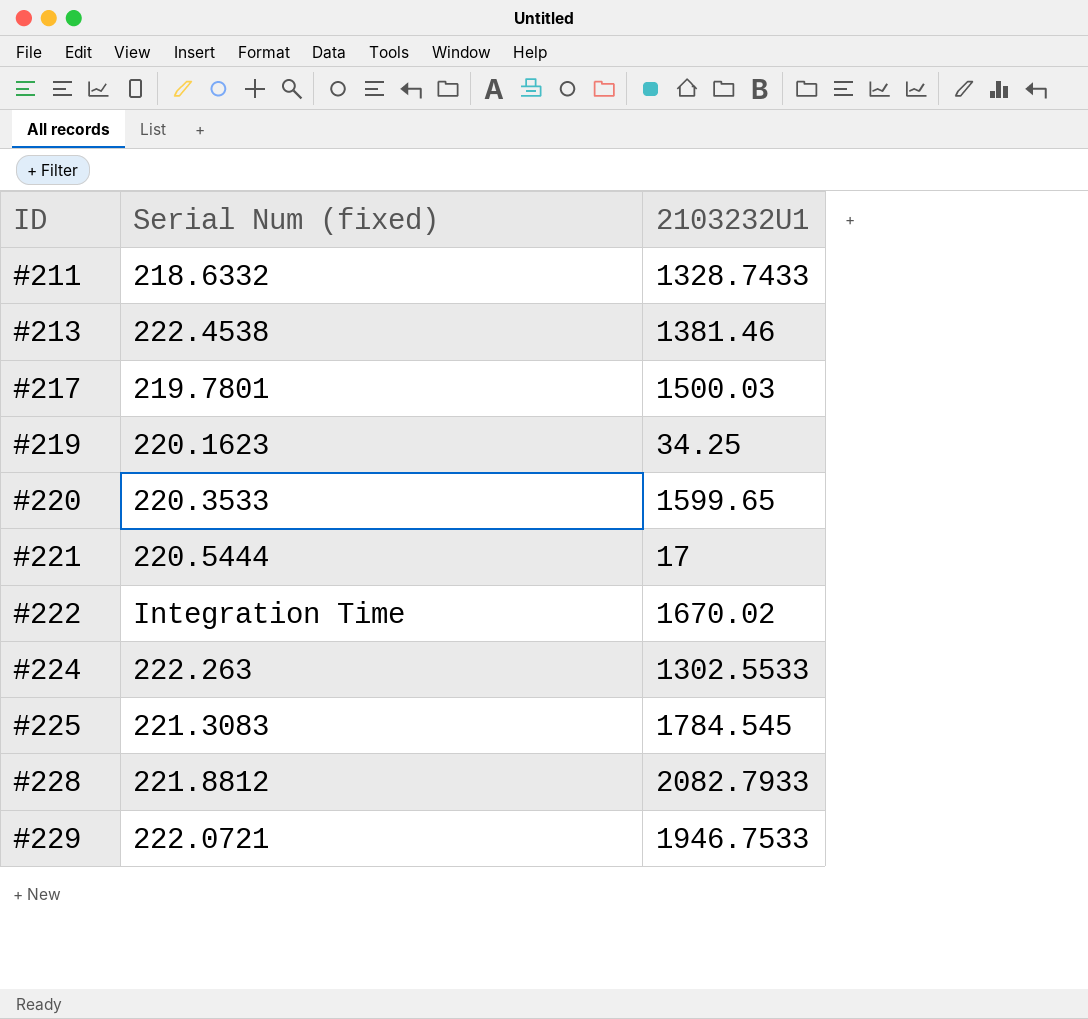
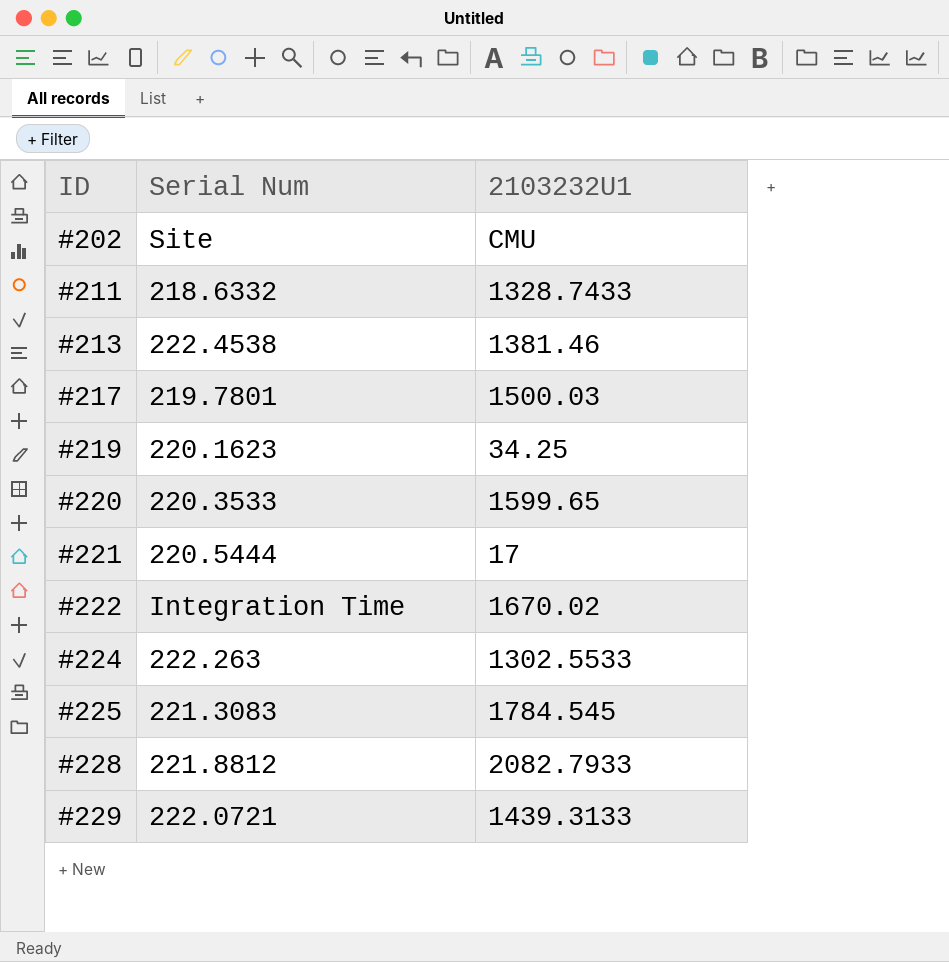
column name: Serial Num (fixed) -> Serial Num
row #202: none -> Site | CMU
#229 | 2103232U1: 1946.7533 -> 1439.3133

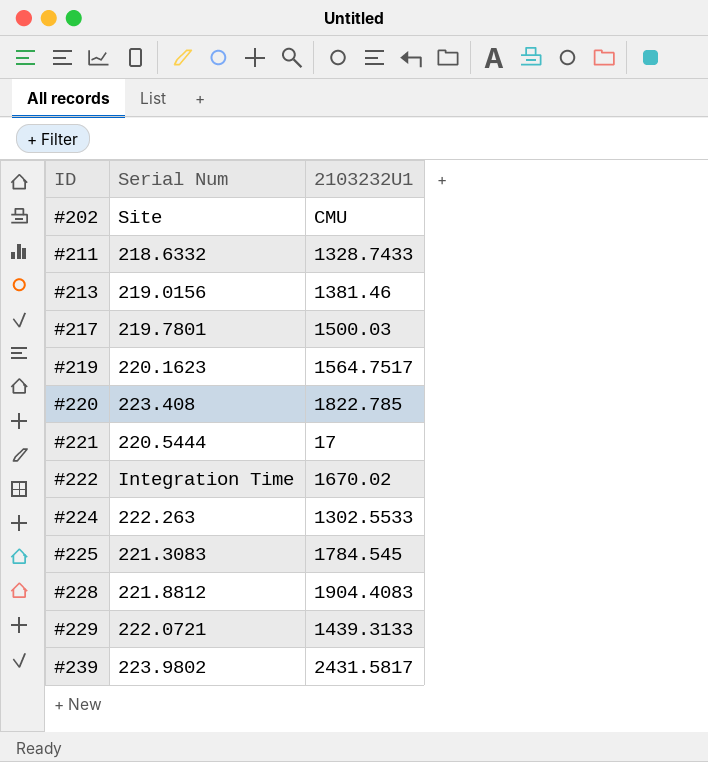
#213 | Serial Num: 222.4538 -> 219.0156
#219 | 2103232U1: 34.25 -> 1564.7517
#220 | Serial Num: 220.3533 -> 223.408
#220 | 2103232U1: 1599.65 -> 1822.785
#228 | 2103232U1: 2082.7933 -> 1904.4083
row #239: none -> 223.9802 | 2431.5817

